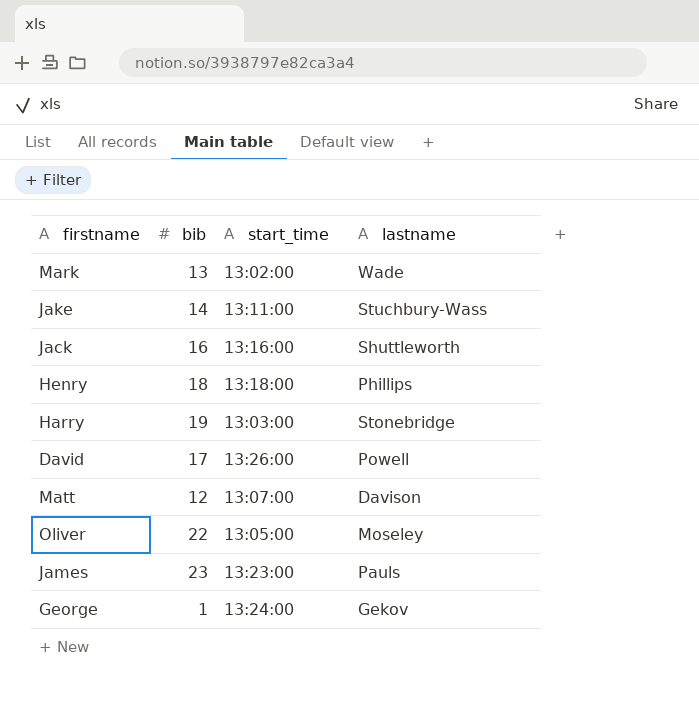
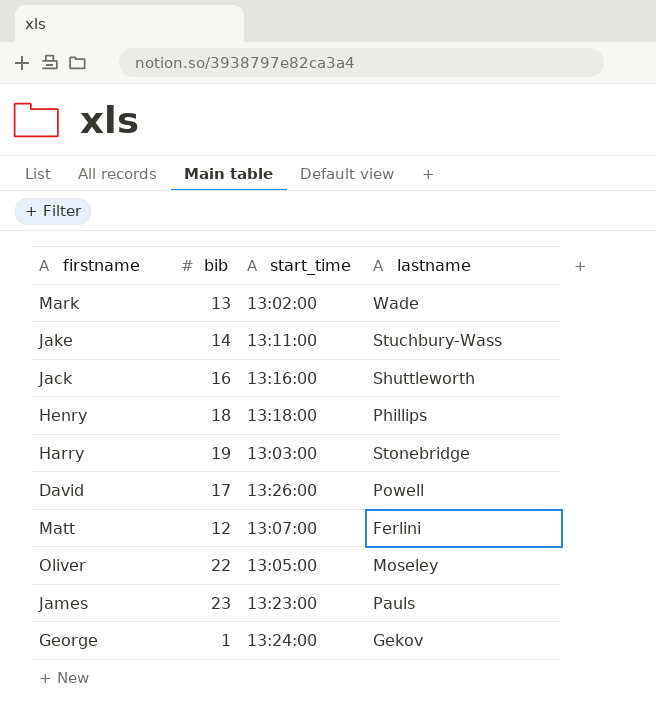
Matt | lastname: Davison -> Ferlini

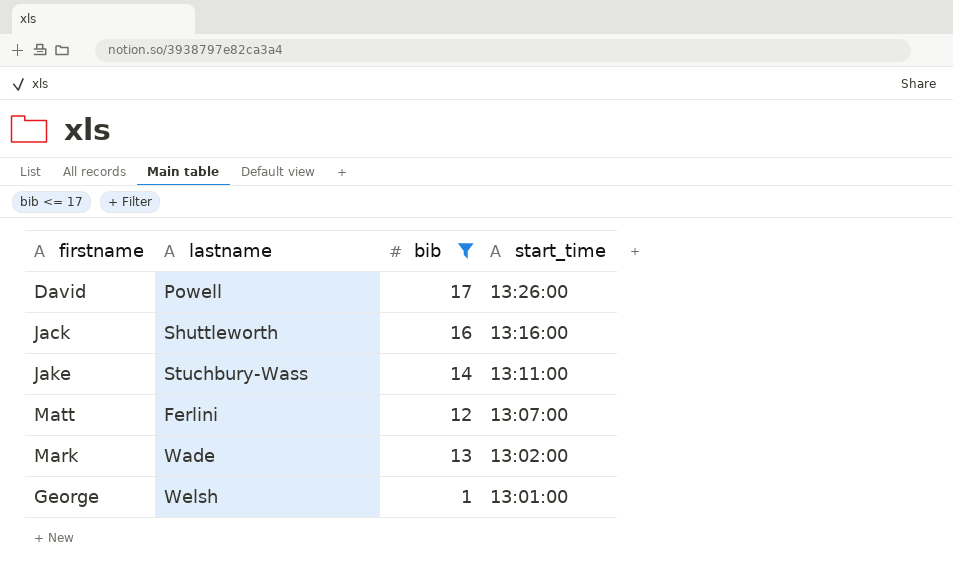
filter: none -> bib <= 17
row order: none -> start_time descending
column lastname | position: 4 -> 2
George | lastname: Gekov -> Welsh
George | start_time: 13:24:00 -> 13:01:00

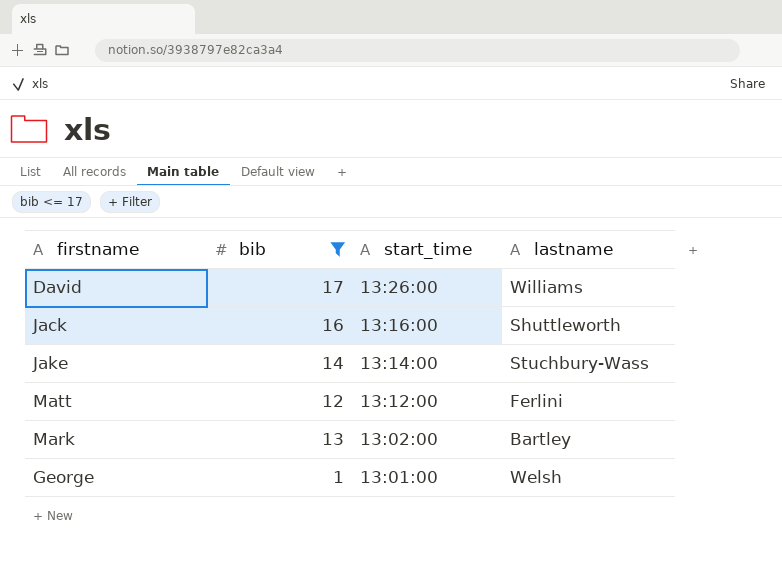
column lastname | position: 2 -> 4
David | lastname: Powell -> Williams
Jake | start_time: 13:11:00 -> 13:14:00
Matt | start_time: 13:07:00 -> 13:12:00
Mark | lastname: Wade -> Bartley

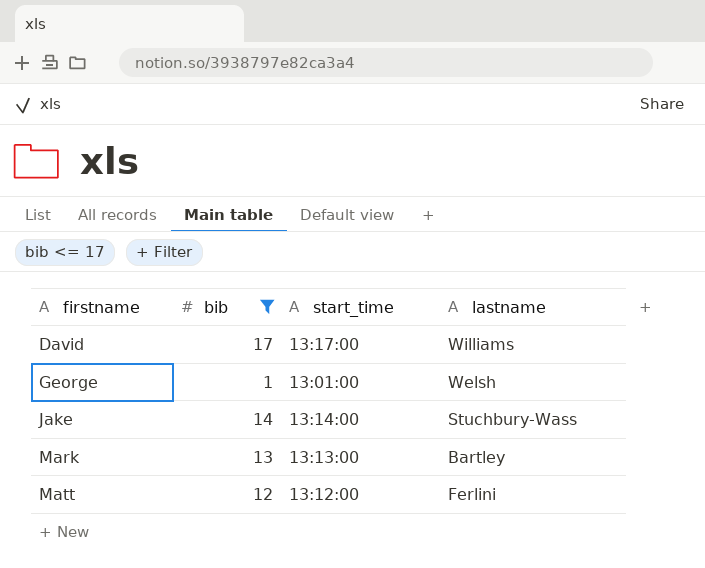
row order: start_time descending -> firstname ascending
row Jack: 16 | 13:16:00 | Shuttleworth -> none
David | start_time: 13:26:00 -> 13:17:00
Mark | start_time: 13:02:00 -> 13:13:00

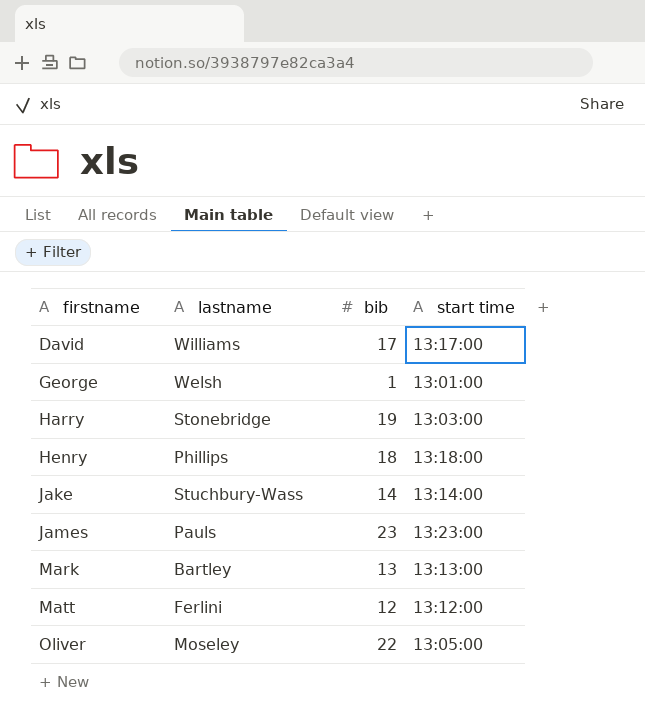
filter: bib <= 17 -> none
column lastname | position: 4 -> 2
column name: start_time -> start time

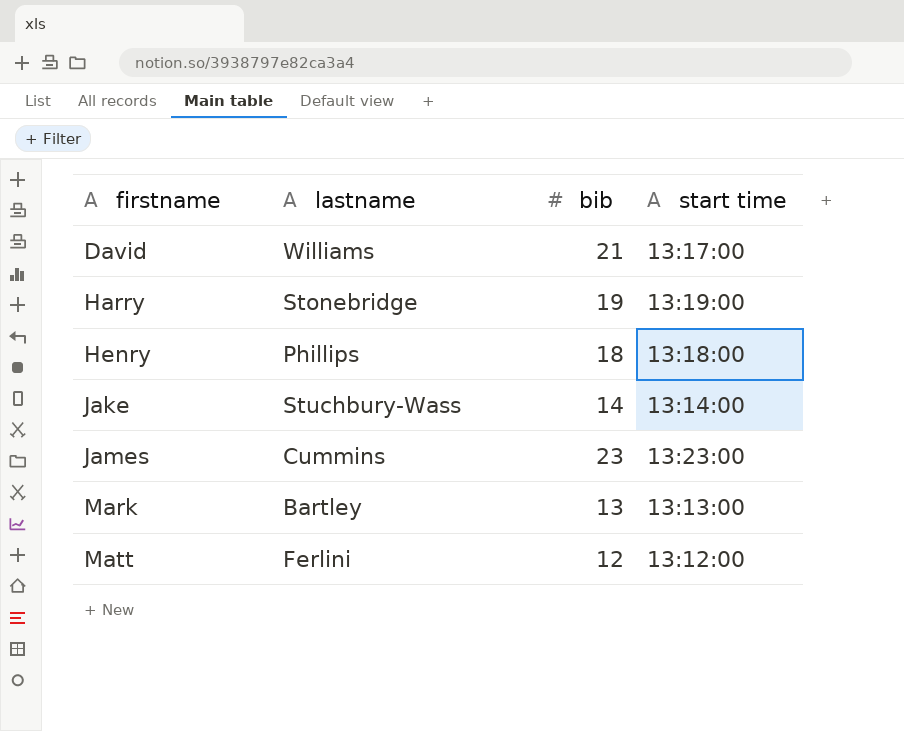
row George: Welsh | 1 | 13:01:00 -> none
row Oliver: Moseley | 22 | 13:05:00 -> none
David | bib: 17 -> 21
Harry | start time: 13:03:00 -> 13:19:00
James | lastname: Pauls -> Cummins

